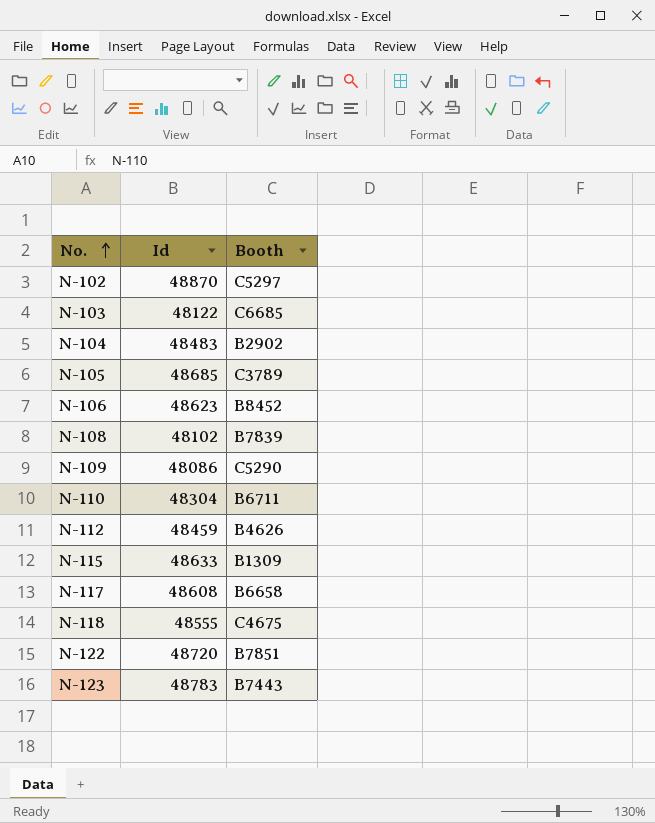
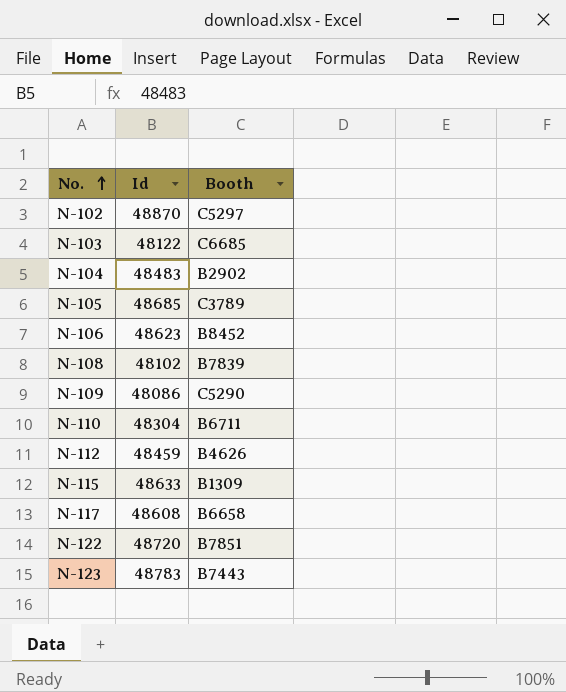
row N-118: 48555 | C4675 -> none

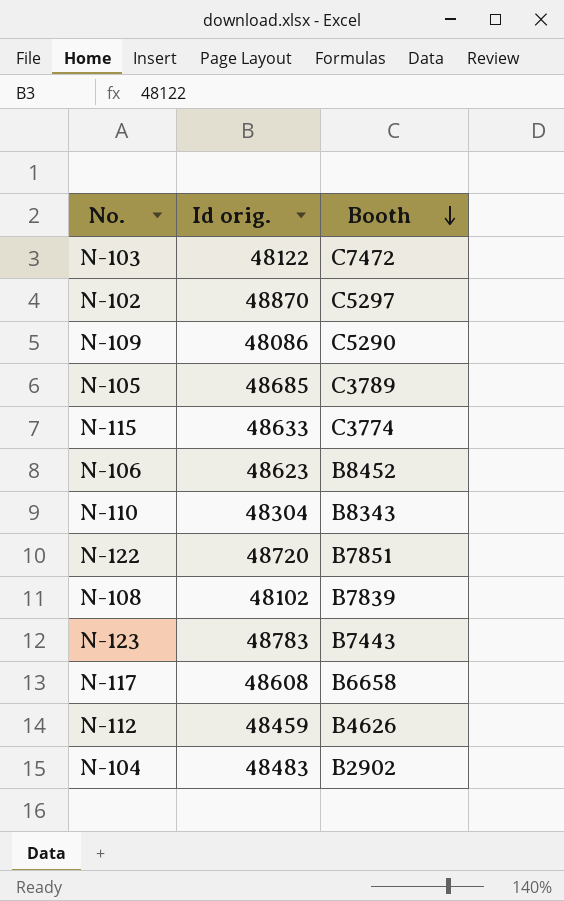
row order: No. ascending -> Booth descending
column name: Id -> Id orig.
N-103 | Booth: C6685 -> C7472
N-115 | Booth: B1309 -> C3774
N-110 | Booth: B6711 -> B8343

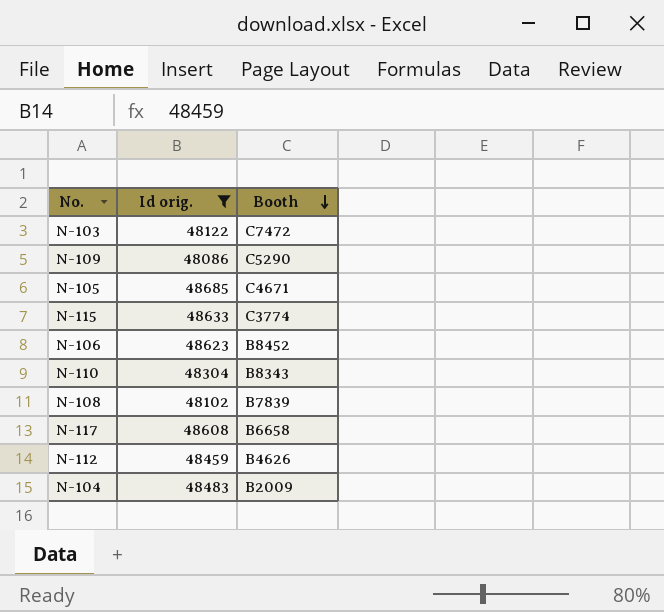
filter: none -> Id orig. <= 48685
N-105 | Booth: C3789 -> C4671
N-104 | Booth: B2902 -> B2009

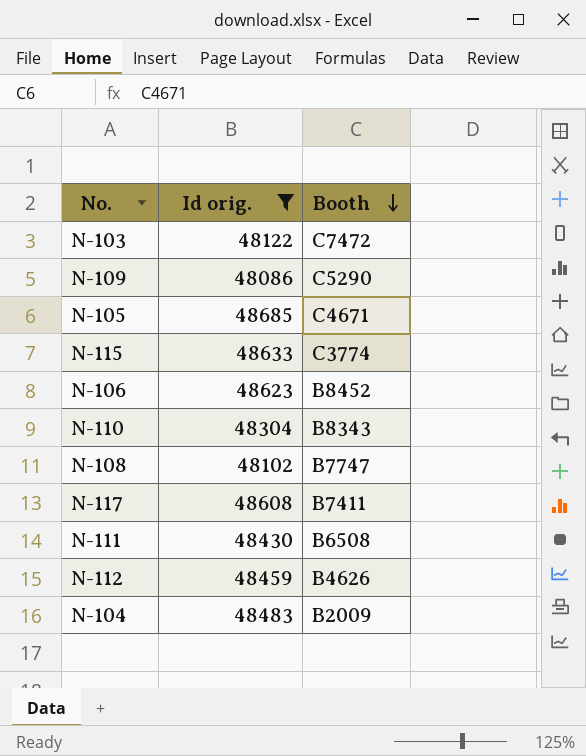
N-108 | Booth: B7839 -> B7747
N-117 | Booth: B6658 -> B7411
row N-111: none -> 48430 | B6508

